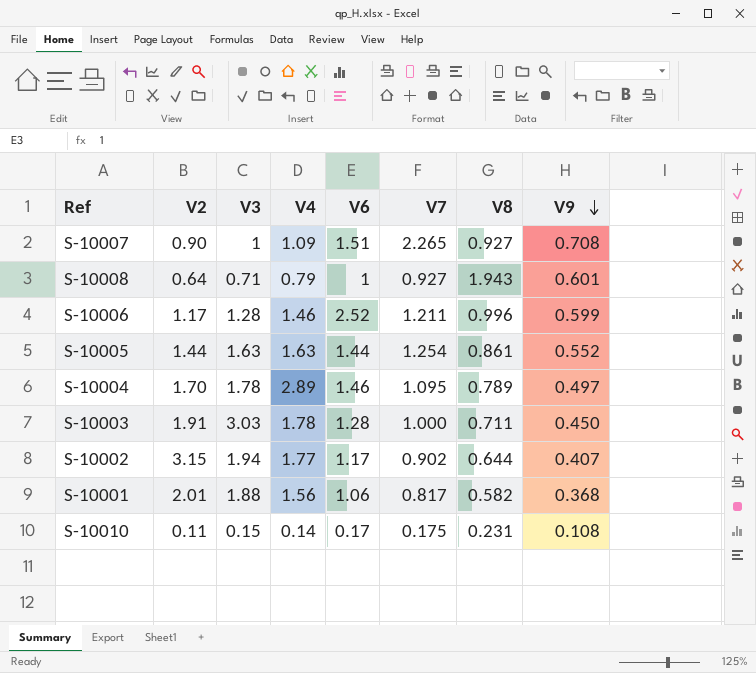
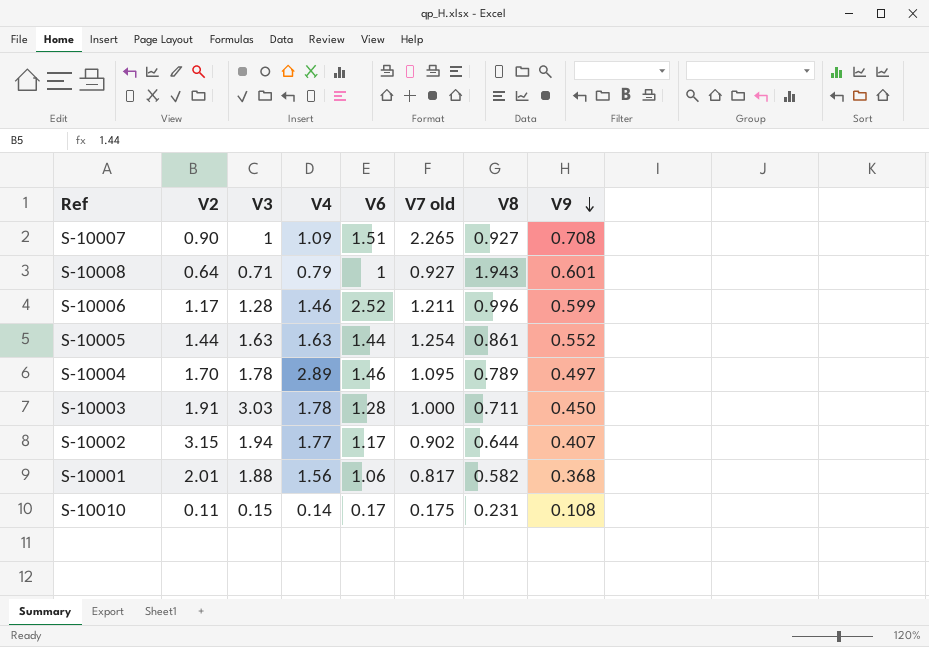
column name: V7 -> V7 old

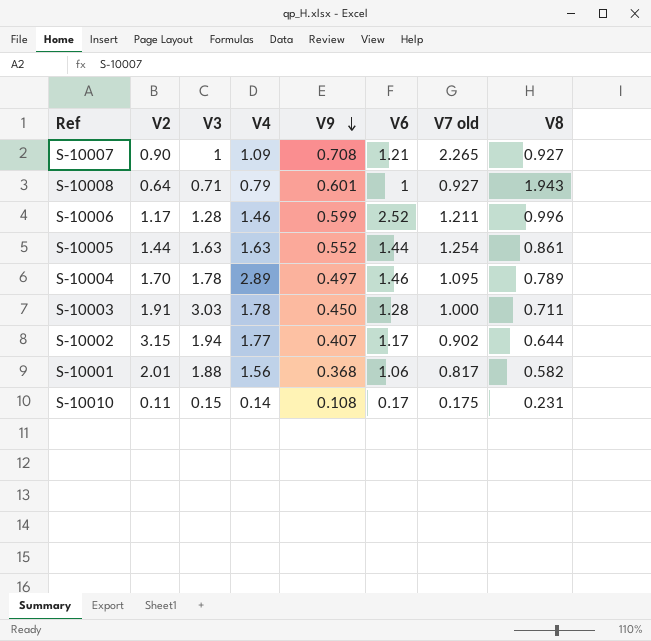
column V9 | position: 8 -> 5
S-10007 | V6: 1.51 -> 1.21

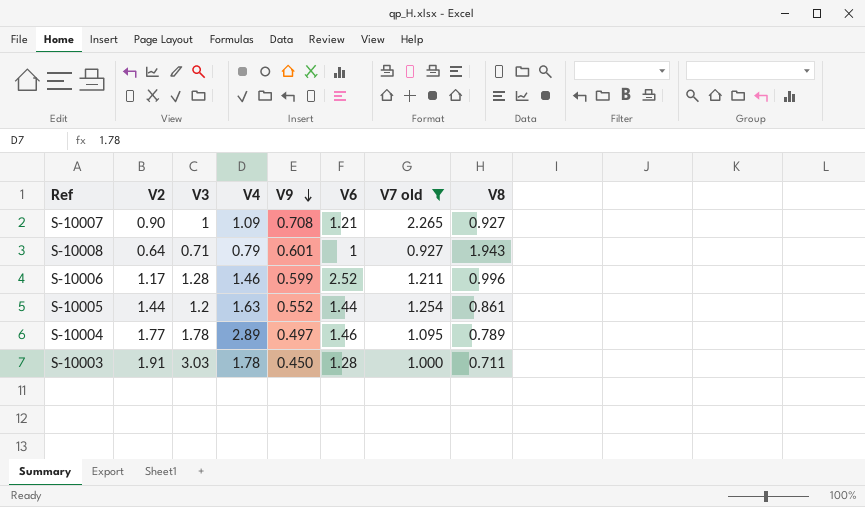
filter: none -> V7 old >= 0.927
S-10005 | V3: 1.63 -> 1.2
S-10004 | V2: 1.70 -> 1.77

